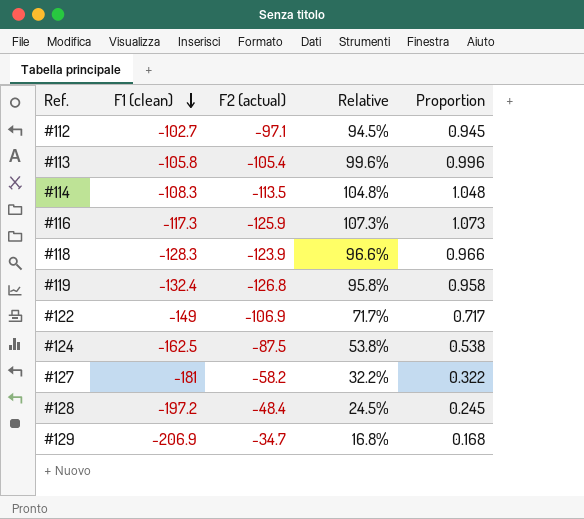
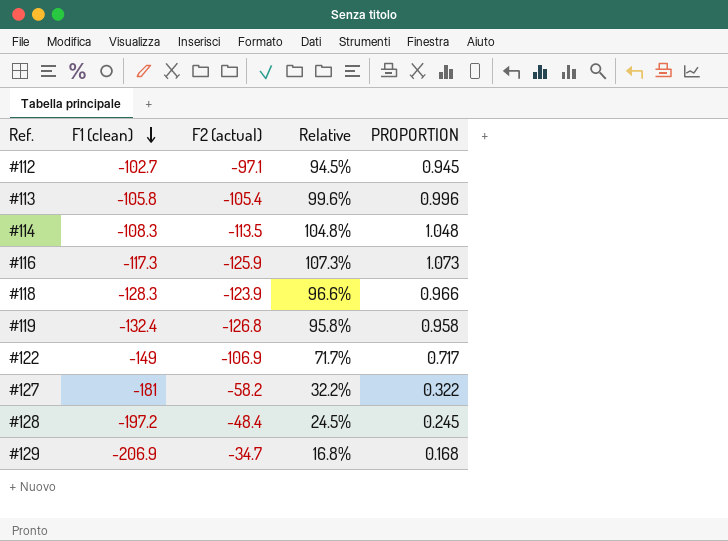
column name: Proportion -> PROPORTION
row #124: -162.5 | -87.5 | 53.8% | 0.538 -> none

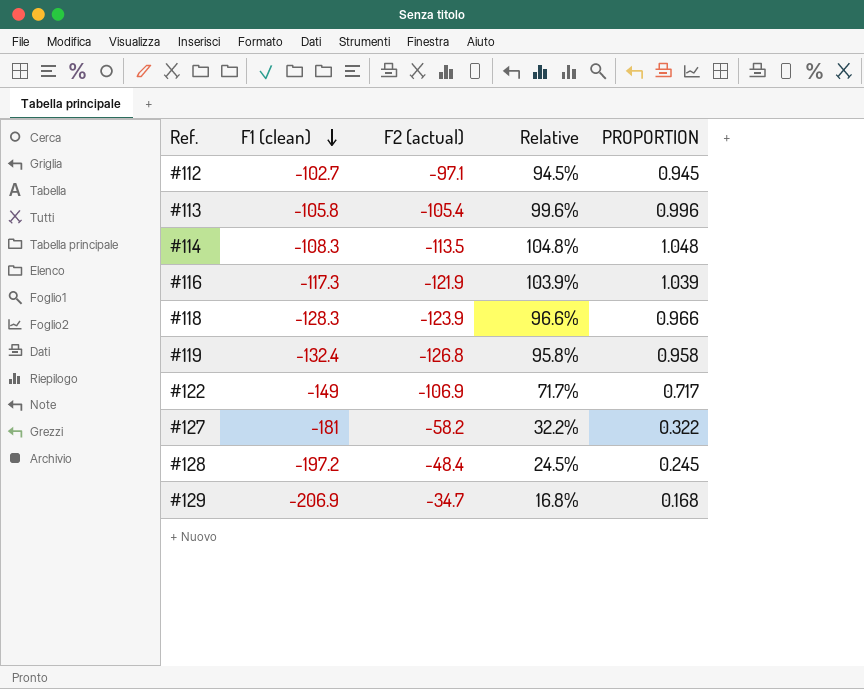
#116 | F2 (actual): -125.9 -> -121.9
#116 | Relative: 107.3% -> 103.9%
#116 | PROPORTION: 1.073 -> 1.039

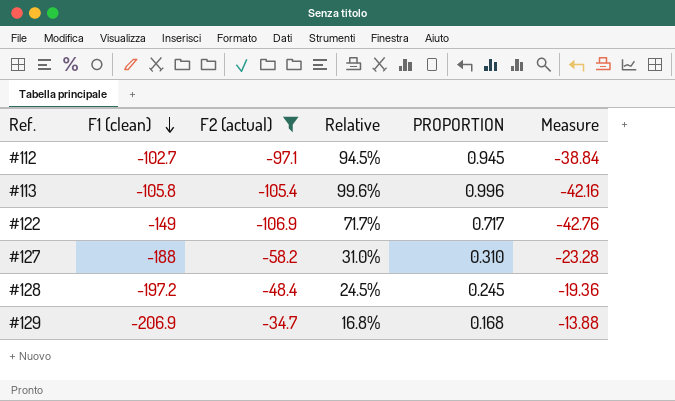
filter: none -> F2 (actual) >= -106.9
column Measure | formula: none -> [F2 (actual)] * 0.4
#127 | F1 (clean): -181 -> -188
#127 | Relative: 32.2% -> 31.0%
#127 | PROPORTION: 0.322 -> 0.310

